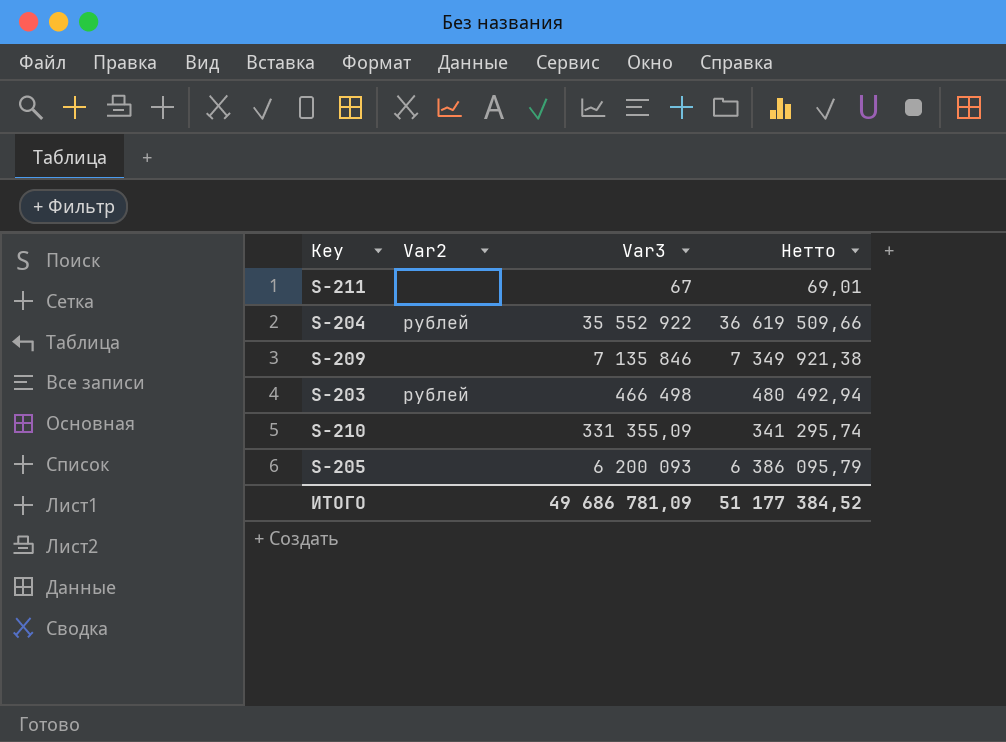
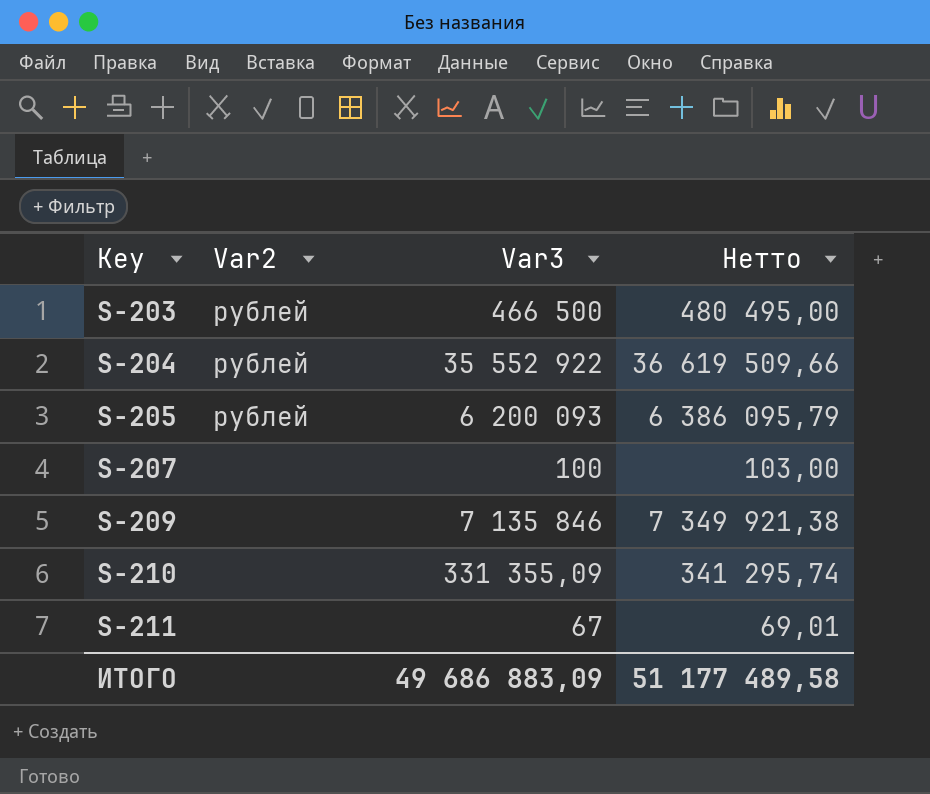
row order: none -> Key ascending
S-203 | Var3: 466 498 -> 466 500
S-203 | Нетто: 480 492,94 -> 480 495,00
S-205 | Var2: none -> рублей
row S-207: none -> none | 100 | 103,00
ИТОГО | Var3: 49 686 781,09 -> 49 686 883,09
ИТОГО | Нетто: 51 177 384,52 -> 51 177 489,58

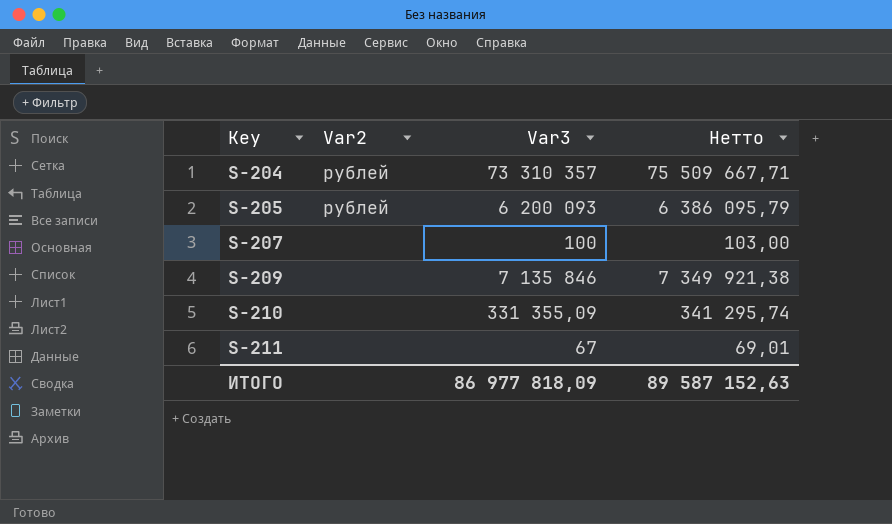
row S-203: рублей | 466 500 | 480 495,00 -> none
S-204 | Var3: 35 552 922 -> 73 310 357
S-204 | Нетто: 36 619 509,66 -> 75 509 667,71
ИТОГО | Var3: 49 686 883,09 -> 86 977 818,09
ИТОГО | Нетто: 51 177 489,58 -> 89 587 152,63

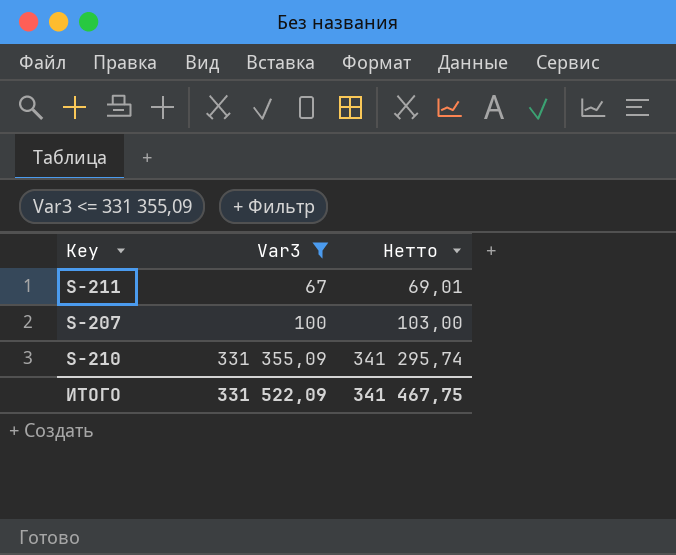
filter: none -> Var3 <= 331 355,09
row order: Key ascending -> Var3 ascending
column Var2 | position: 2 -> none
ИТОГО | Var3: 86 977 818,09 -> 331 522,09
ИТОГО | Нетто: 89 587 152,63 -> 341 467,75

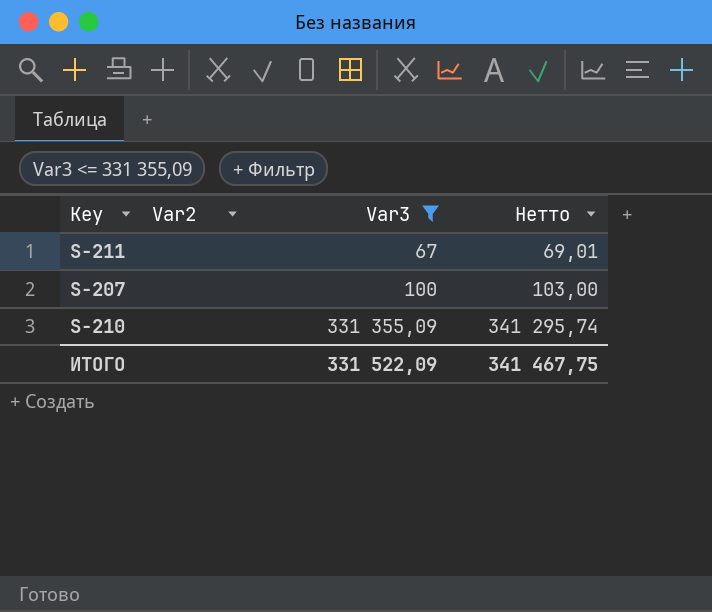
column Var2 | position: none -> 2

